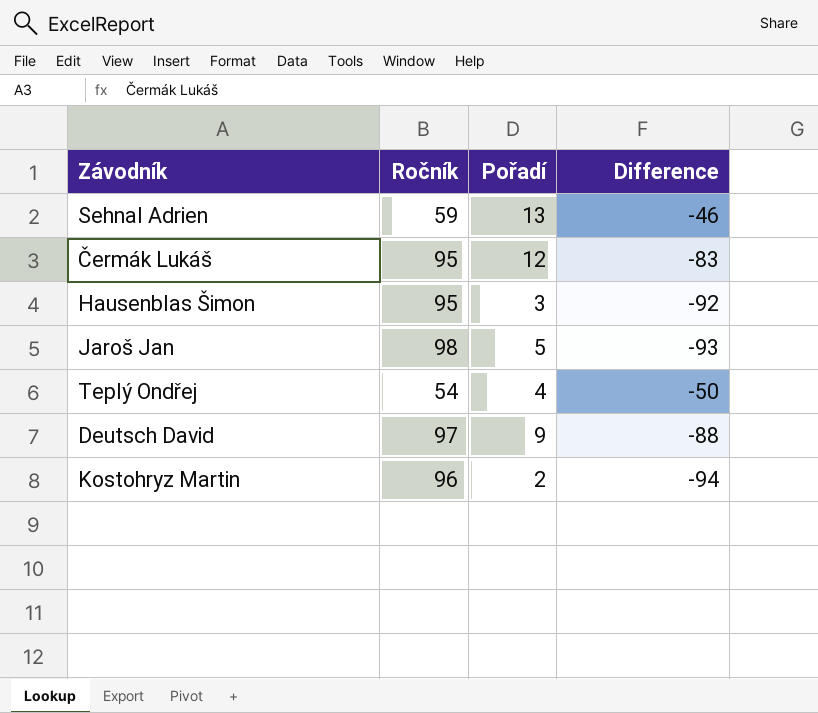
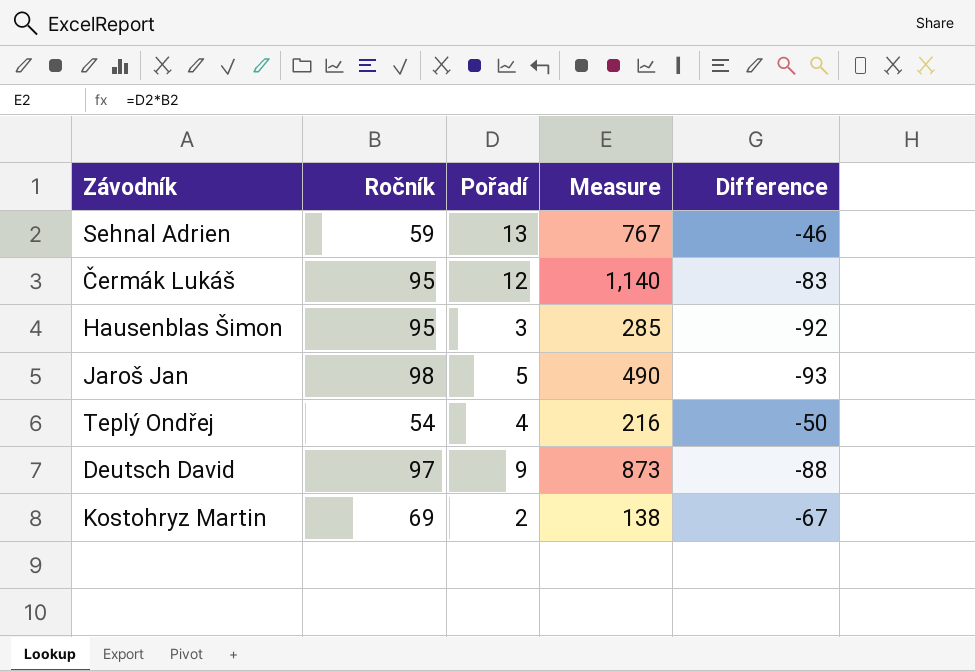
column Measure | formula: none -> [Ročník] * [Pořadí]
Kostohryz Martin | Ročník: 96 -> 69
Kostohryz Martin | Difference: -94 -> -67

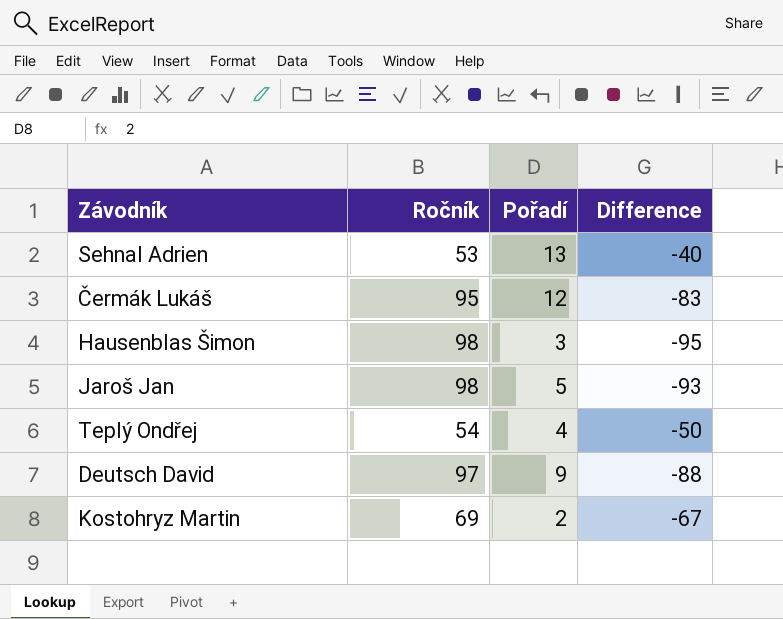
column Measure | formula: [Ročník] * [Pořadí] -> none
Sehnal Adrien | Ročník: 59 -> 53
Sehnal Adrien | Difference: -46 -> -40
Hausenblas Šimon | Ročník: 95 -> 98
Hausenblas Šimon | Difference: -92 -> -95

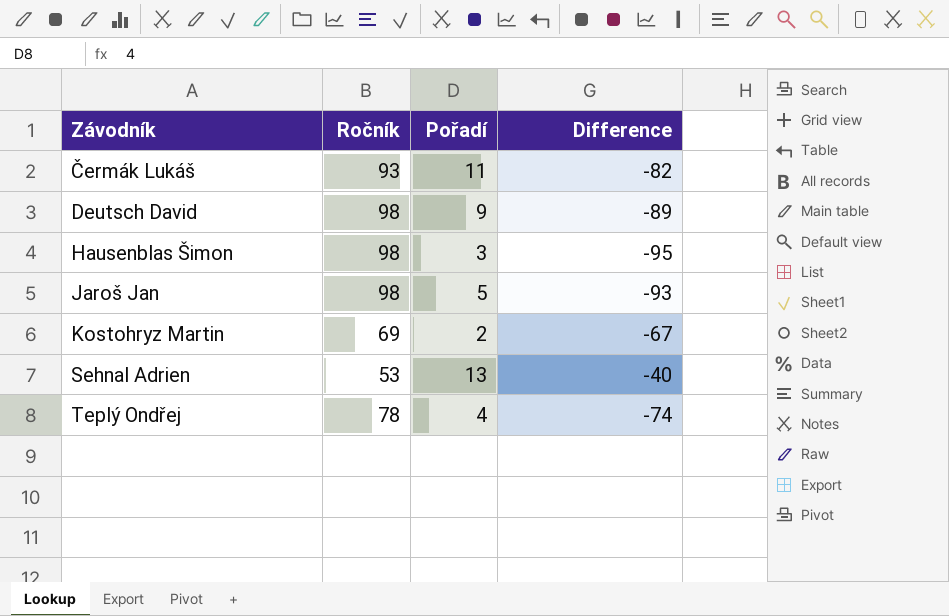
row order: none -> Závodník ascending
Čermák Lukáš | Ročník: 95 -> 93
Čermák Lukáš | Pořadí: 12 -> 11
Čermák Lukáš | Difference: -83 -> -82
Deutsch David | Ročník: 97 -> 98
Deutsch David | Difference: -88 -> -89
Teplý Ondřej | Ročník: 54 -> 78
Teplý Ondřej | Difference: -50 -> -74

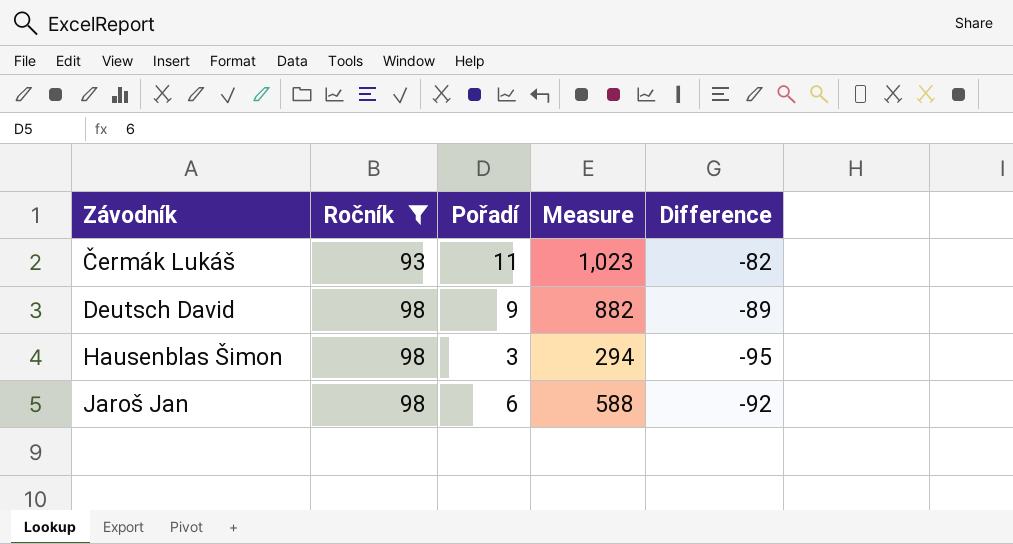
filter: none -> Ročník >= 93
column Measure | formula: none -> [Ročník] * [Pořadí]
Jaroš Jan | Pořadí: 5 -> 6
Jaroš Jan | Difference: -93 -> -92

